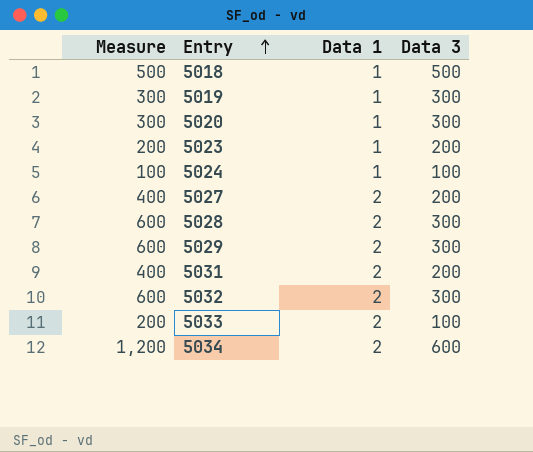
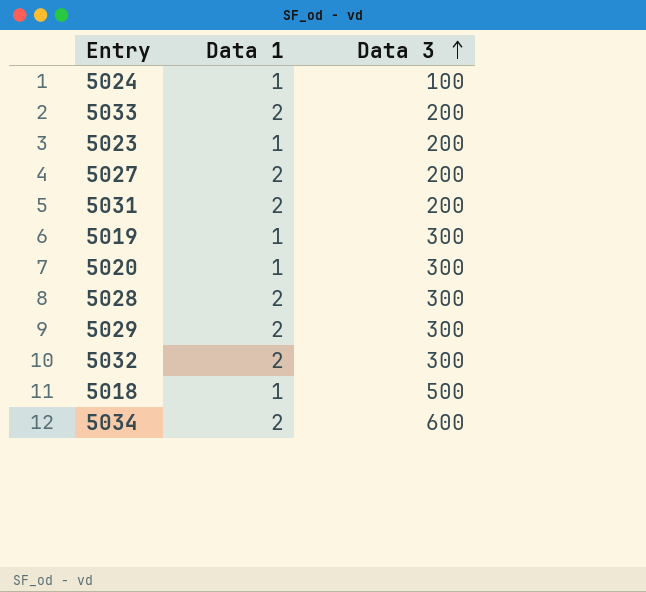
row order: Entry ascending -> Data 3 ascending
column Measure | formula: [Data 1] * [Data 3] -> none
5033 | Data 3: 100 -> 200

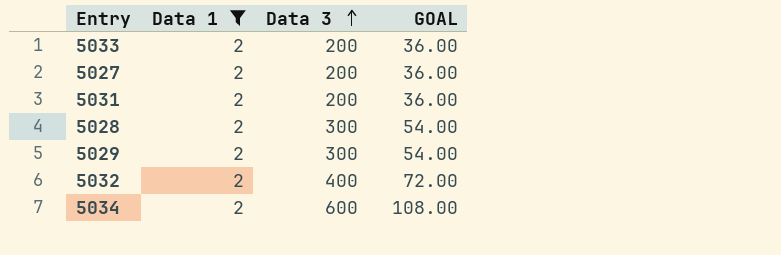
filter: none -> Data 1 = 2
column GOAL | formula: none -> [Data 3] * 0.18
5032 | Data 3: 300 -> 400

